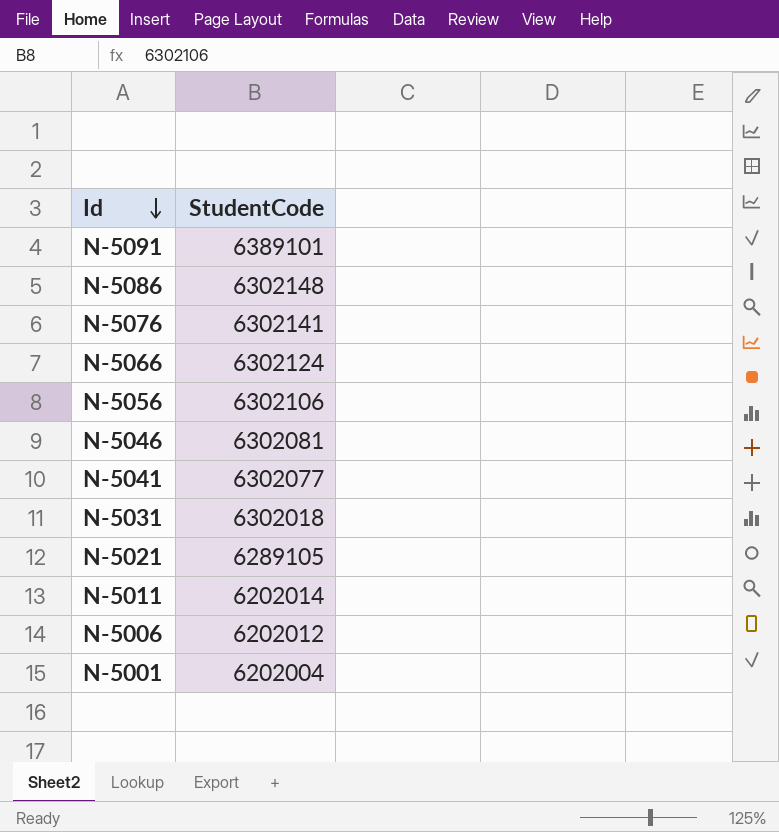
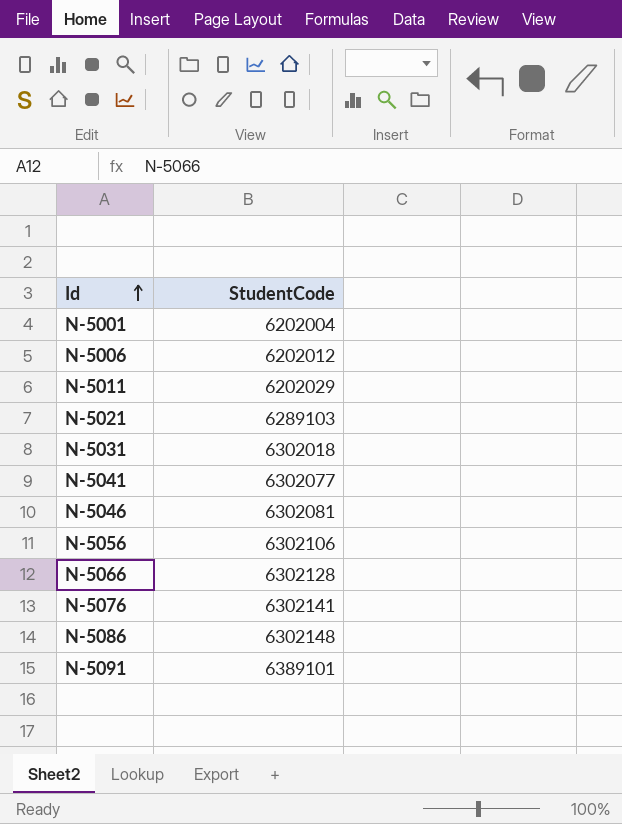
row order: Id descending -> Id ascending
N-5011 | StudentCode: 6202014 -> 6202029
N-5021 | StudentCode: 6289105 -> 6289103
N-5066 | StudentCode: 6302124 -> 6302128

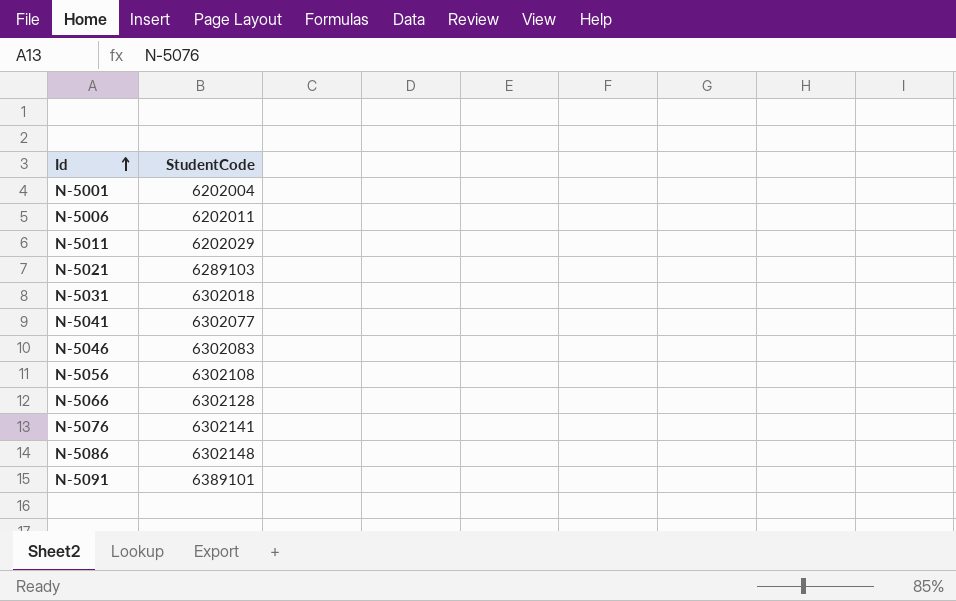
N-5006 | StudentCode: 6202012 -> 6202011
N-5046 | StudentCode: 6302081 -> 6302083
N-5056 | StudentCode: 6302106 -> 6302108

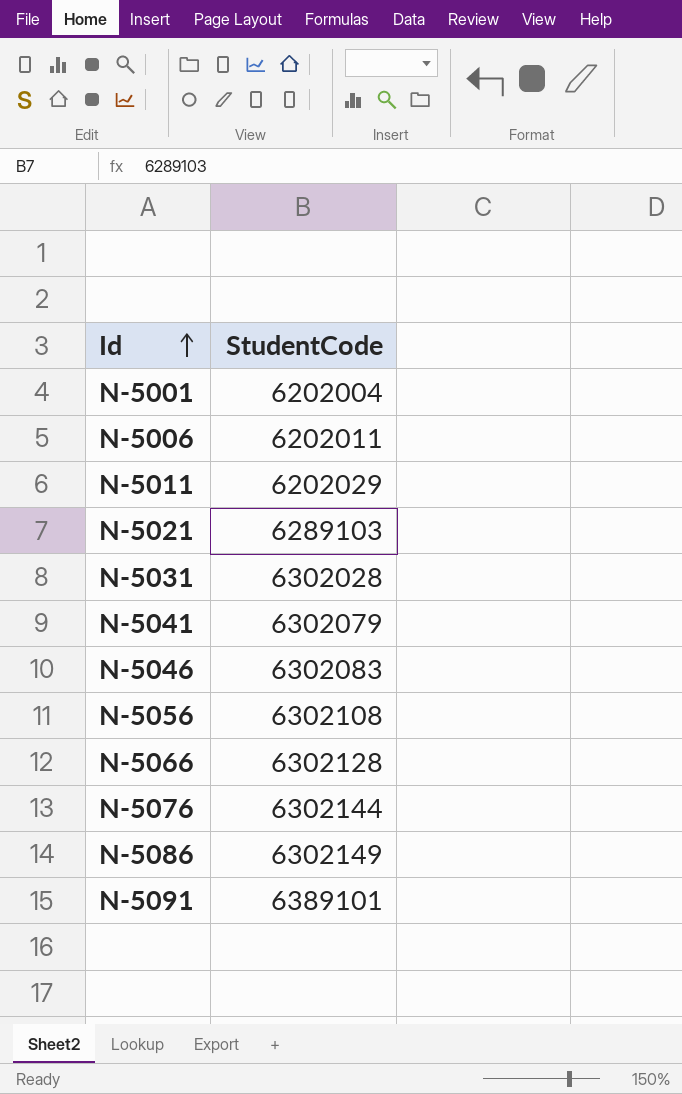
N-5031 | StudentCode: 6302018 -> 6302028
N-5041 | StudentCode: 6302077 -> 6302079
N-5076 | StudentCode: 6302141 -> 6302144
N-5086 | StudentCode: 6302148 -> 6302149

